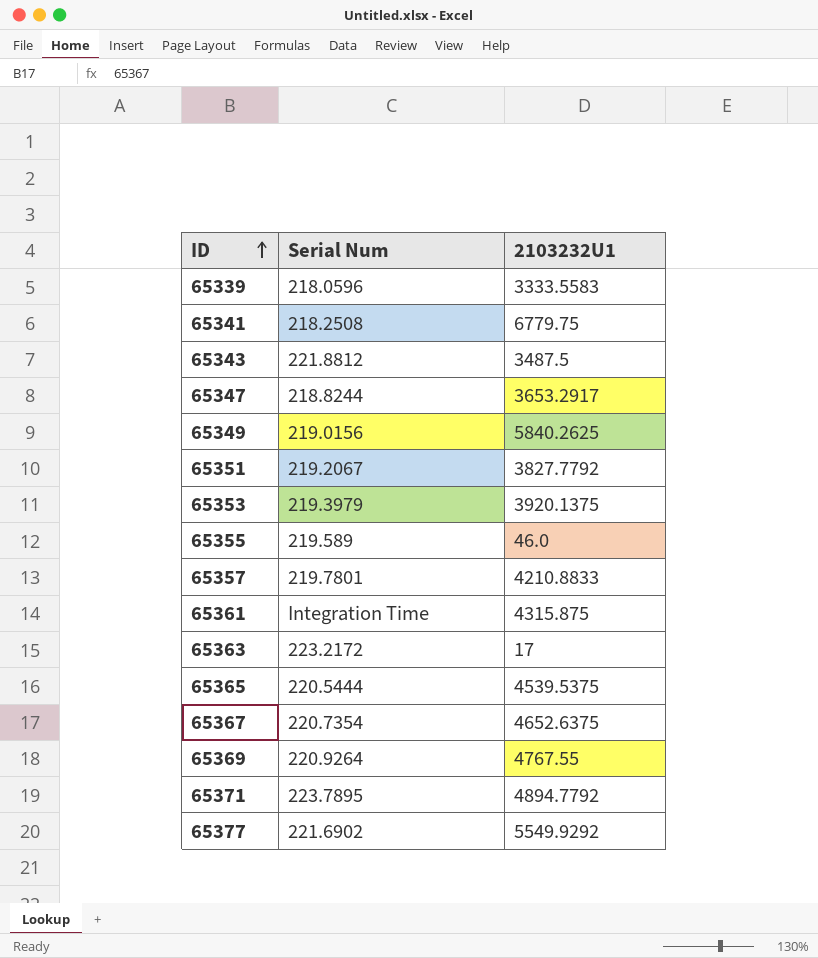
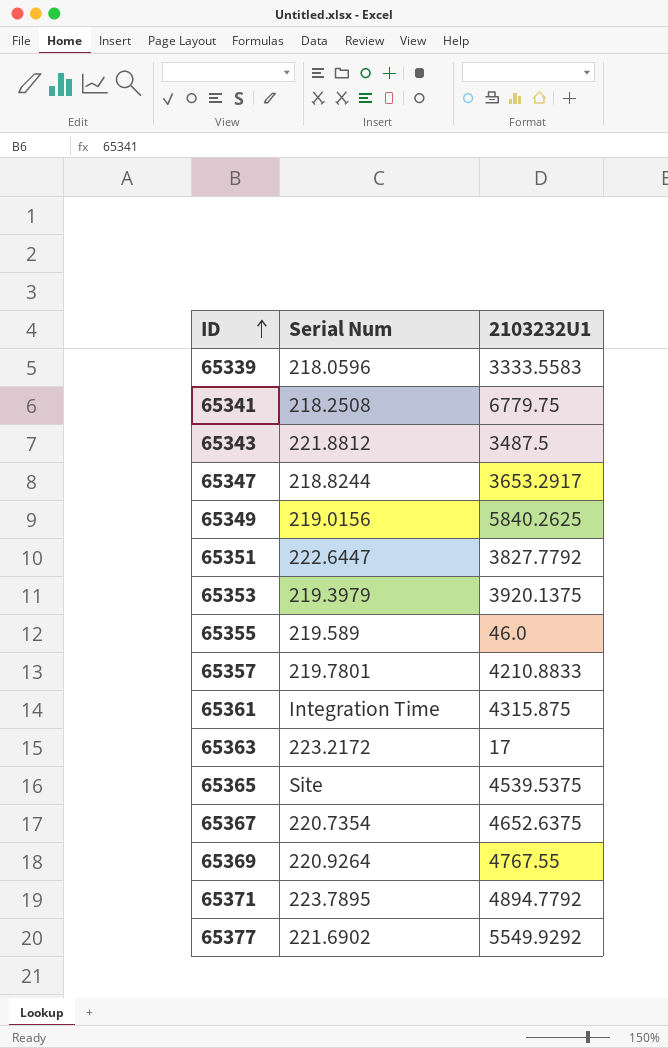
65351 | Serial Num: 219.2067 -> 222.6447
65365 | Serial Num: 220.5444 -> Site

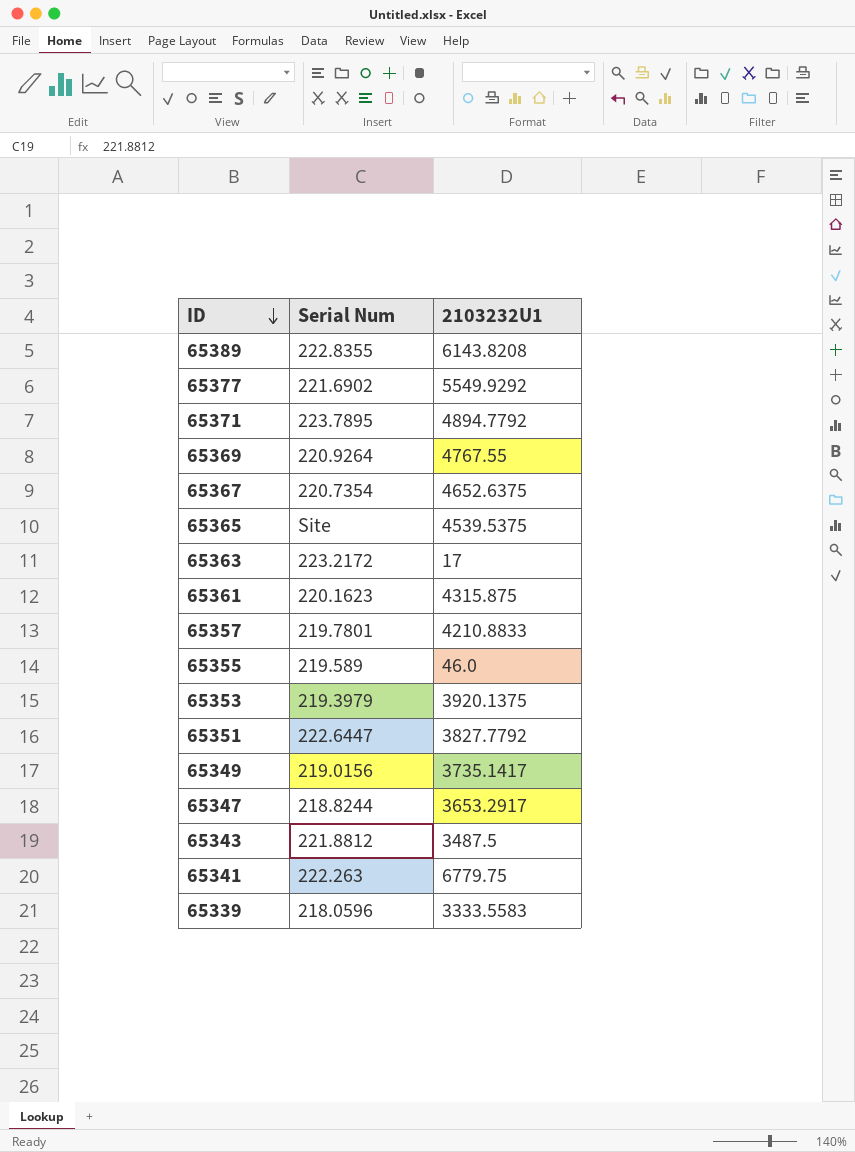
row order: ID ascending -> ID descending
row 65389: none -> 222.8355 | 6143.8208
65361 | Serial Num: Integration Time -> 220.1623
65349 | 2103232U1: 5840.2625 -> 3735.1417
65341 | Serial Num: 218.2508 -> 222.263

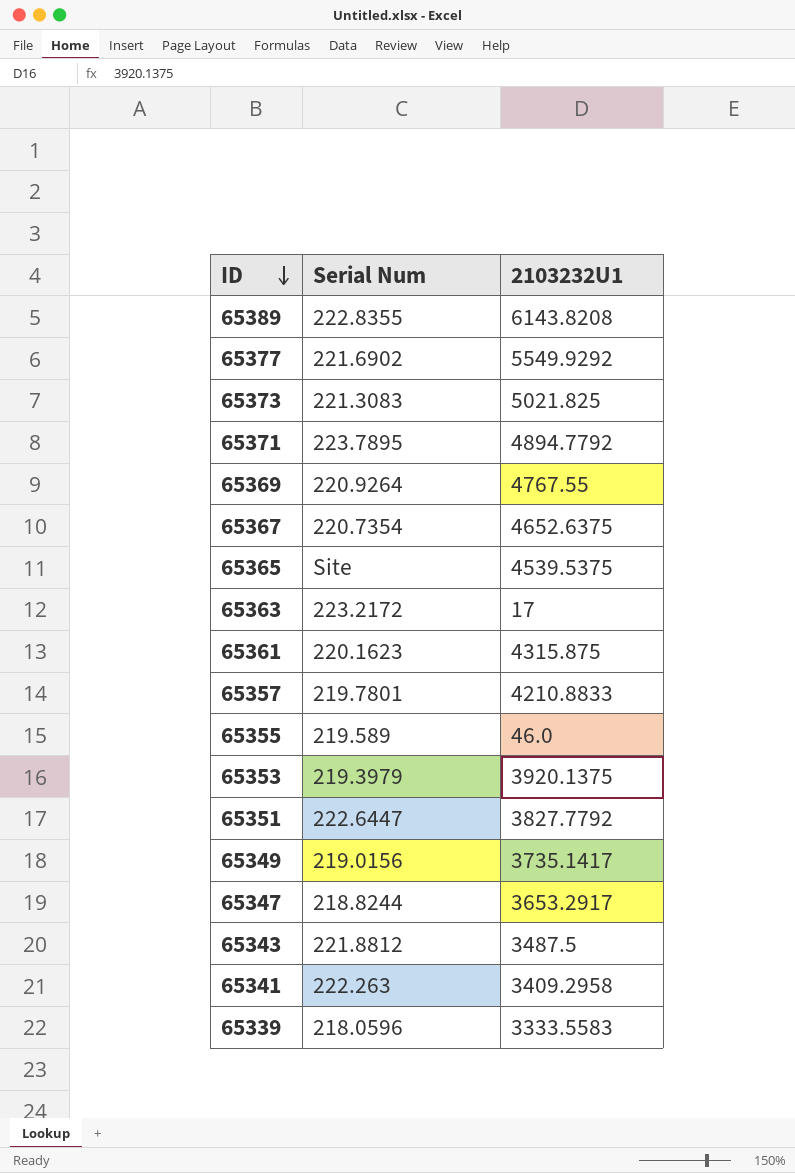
row 65373: none -> 221.3083 | 5021.825
65341 | 2103232U1: 6779.75 -> 3409.2958

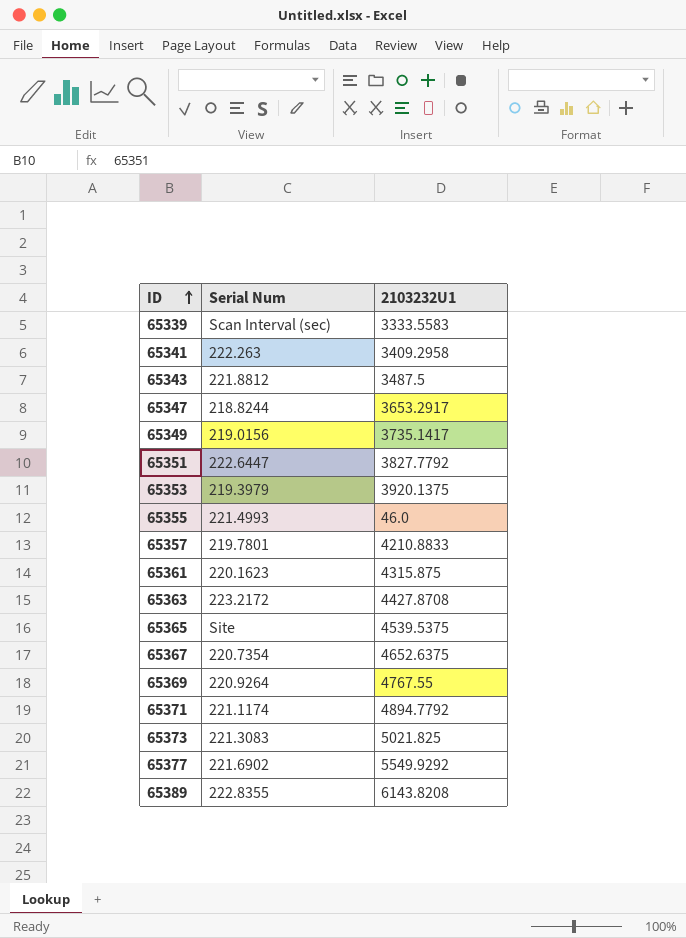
row order: ID descending -> ID ascending
65339 | Serial Num: 218.0596 -> Scan Interval (sec)
65355 | Serial Num: 219.589 -> 221.4993
65363 | 2103232U1: 17 -> 4427.8708
65371 | Serial Num: 223.7895 -> 221.1174

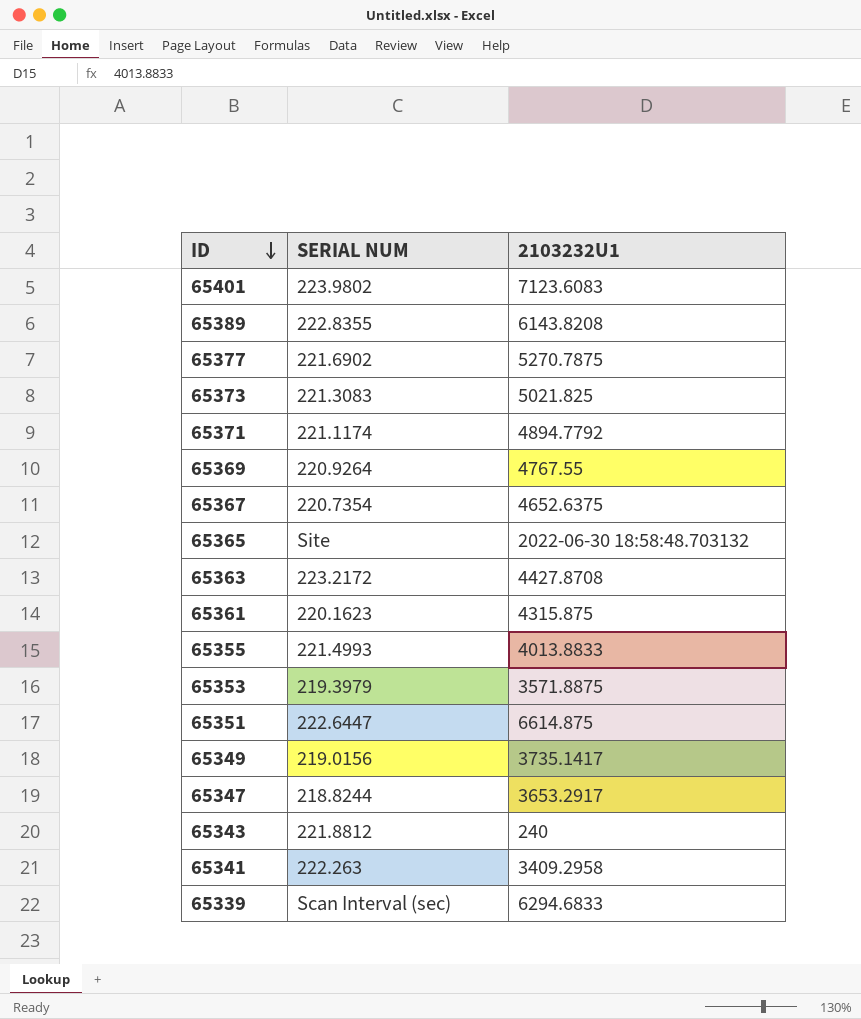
row order: ID ascending -> ID descending
column name: Serial Num -> SERIAL NUM
row 65357: 219.7801 | 4210.8833 -> none
row 65401: none -> 223.9802 | 7123.6083
65377 | 2103232U1: 5549.9292 -> 5270.7875
65365 | 2103232U1: 4539.5375 -> 2022-06-30 18:58:48.703132
65355 | 2103232U1: 46.0 -> 4013.8833
65353 | 2103232U1: 3920.1375 -> 3571.8875
65351 | 2103232U1: 3827.7792 -> 6614.875
65343 | 2103232U1: 3487.5 -> 240
65339 | 2103232U1: 3333.5583 -> 6294.6833

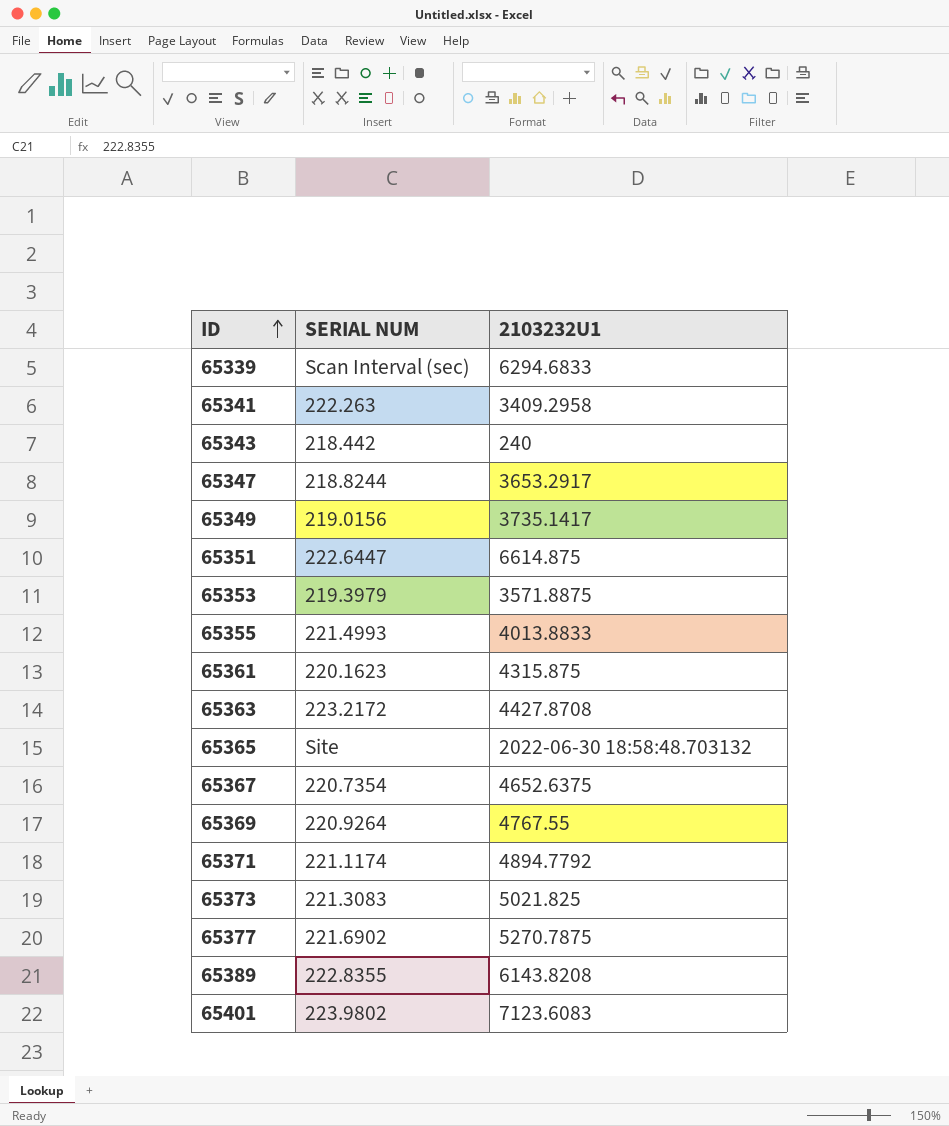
row order: ID descending -> ID ascending
65343 | SERIAL NUM: 221.8812 -> 218.442

